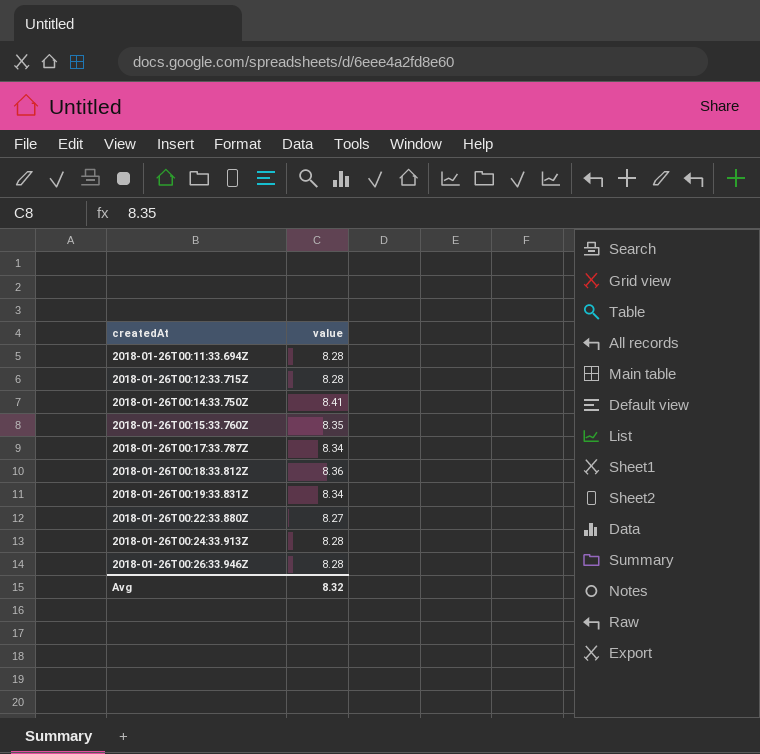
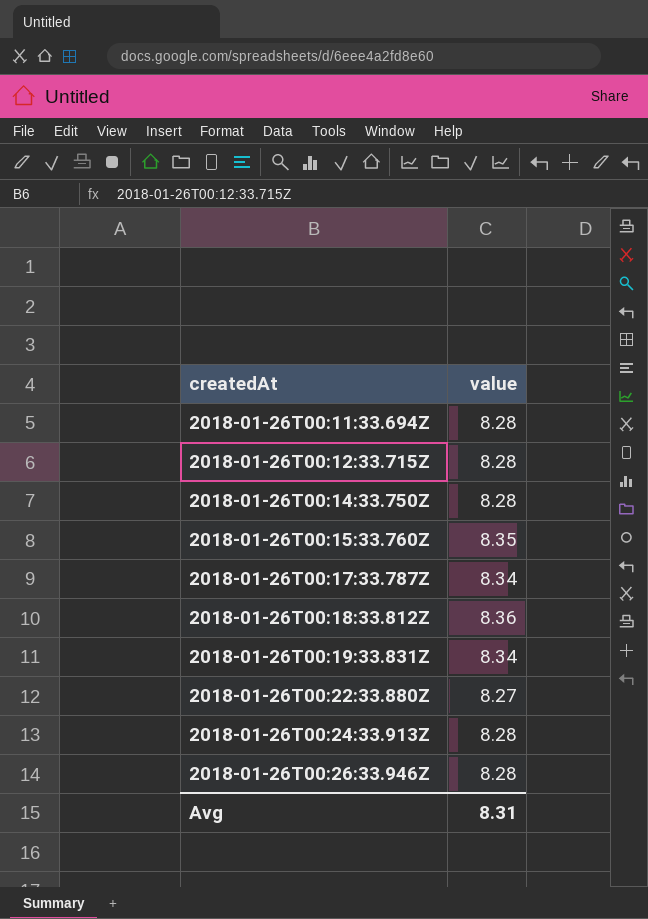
2018-01-26T00:14:33.750Z | value: 8.41 -> 8.28
Avg | value: 8.32 -> 8.31

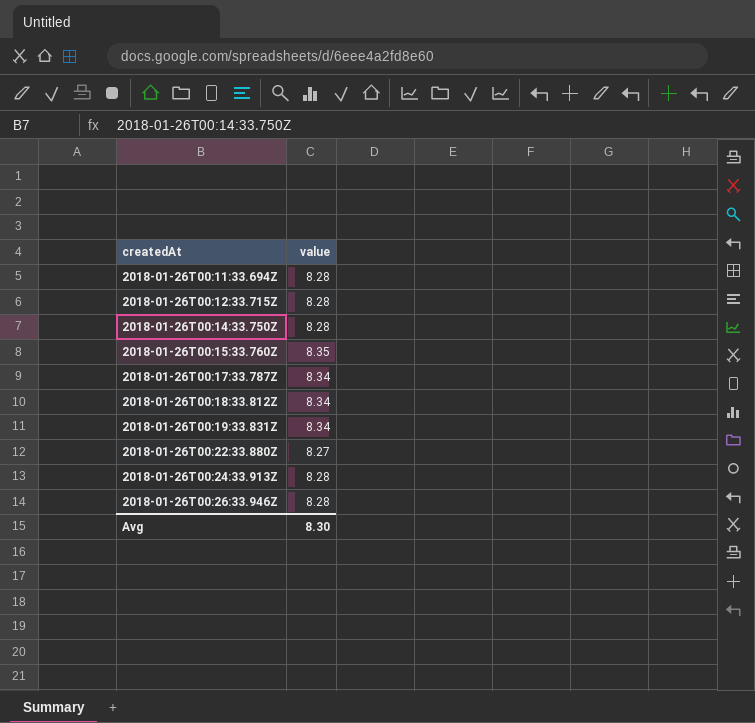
2018-01-26T00:18:33.812Z | value: 8.36 -> 8.34
Avg | value: 8.31 -> 8.30

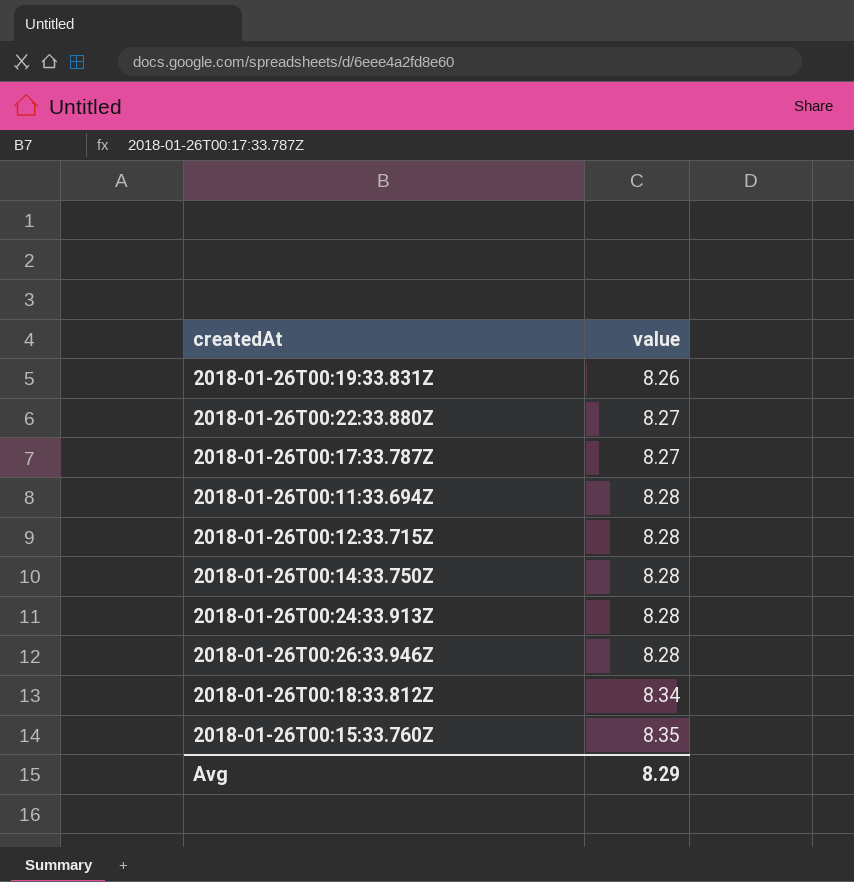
row order: createdAt ascending -> value ascending
2018-01-26T00:19:33.831Z | value: 8.34 -> 8.26
2018-01-26T00:17:33.787Z | value: 8.34 -> 8.27
Avg | value: 8.30 -> 8.29

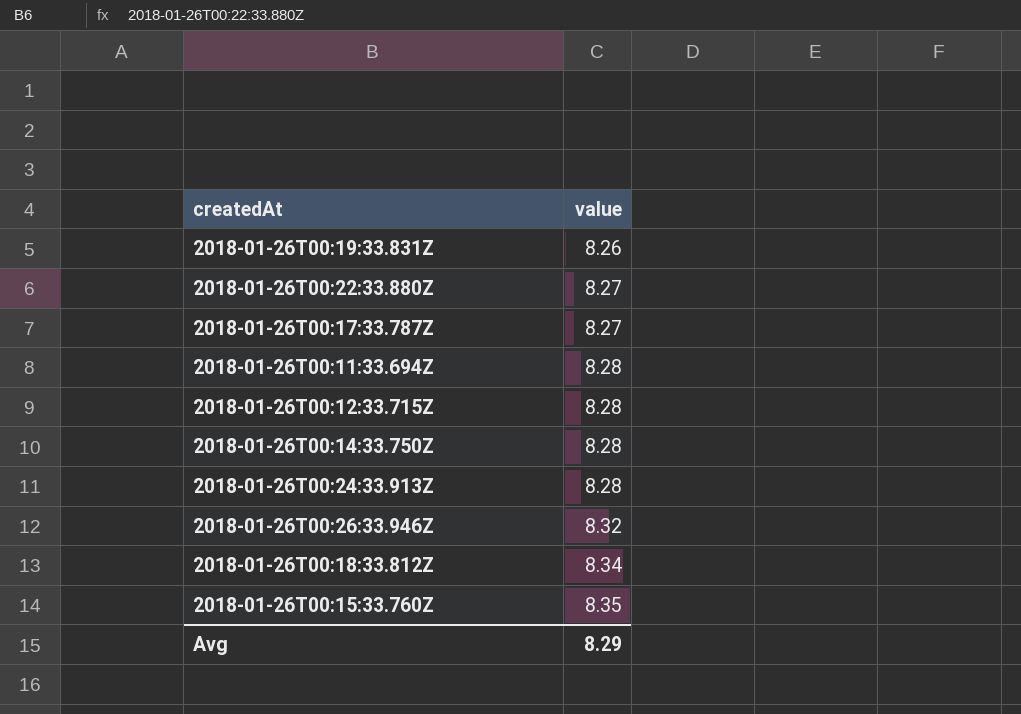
2018-01-26T00:26:33.946Z | value: 8.28 -> 8.32

